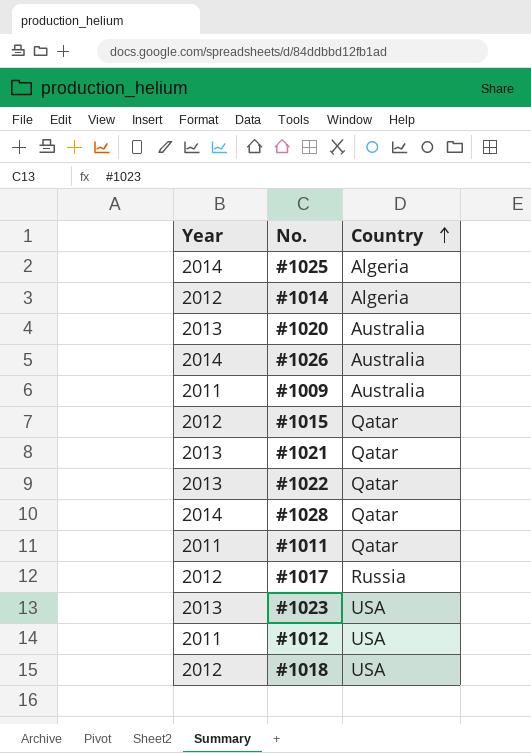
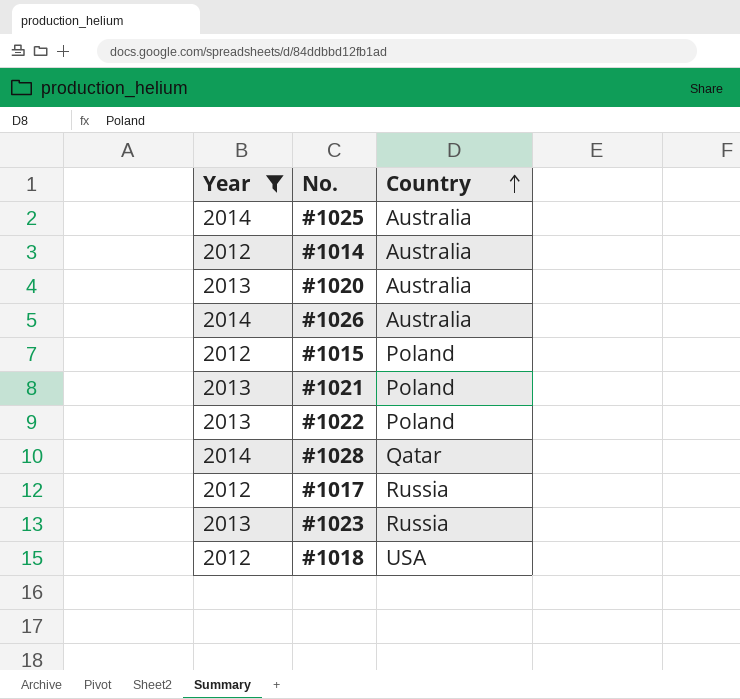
filter: none -> Year != 2011
#1025 | Country: Algeria -> Australia
#1014 | Country: Algeria -> Australia
#1015 | Country: Qatar -> Poland
#1021 | Country: Qatar -> Poland
#1022 | Country: Qatar -> Poland
#1023 | Country: USA -> Russia

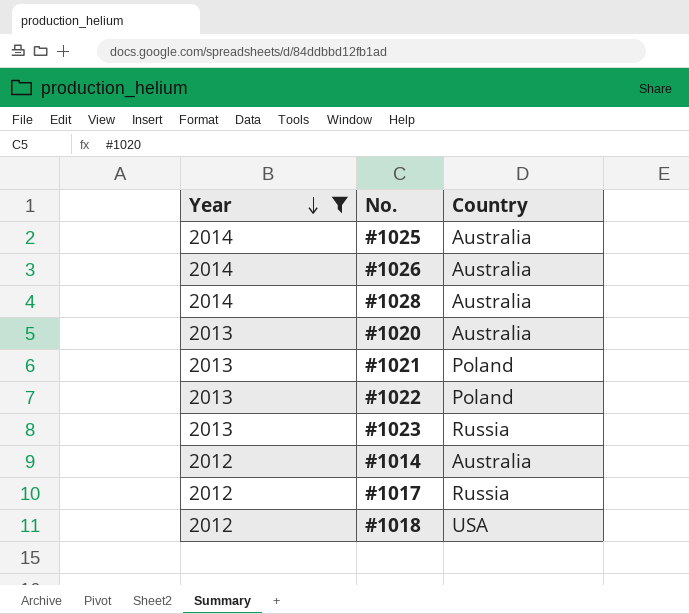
row order: Country ascending -> Year descending
row #1015: 2012 | Poland -> none
#1028 | Country: Qatar -> Australia

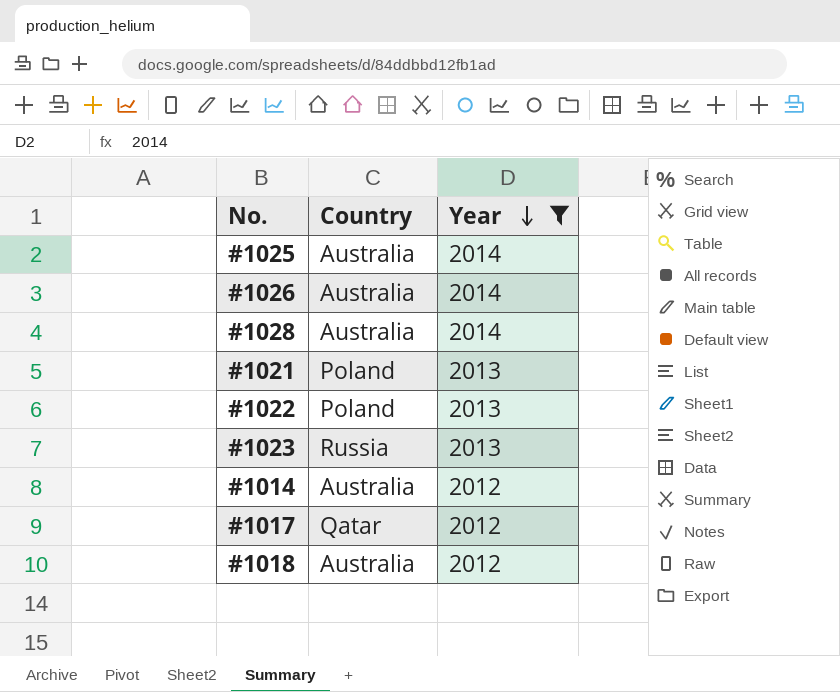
column Year | position: 1 -> 3
row #1020: 2013 | Australia -> none
#1017 | Country: Russia -> Qatar
#1018 | Country: USA -> Australia

